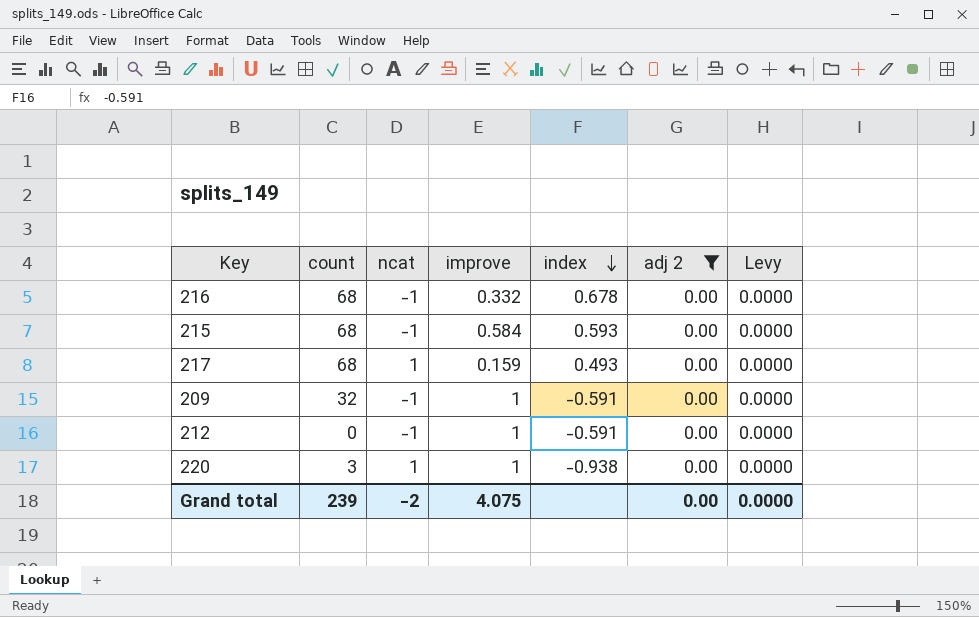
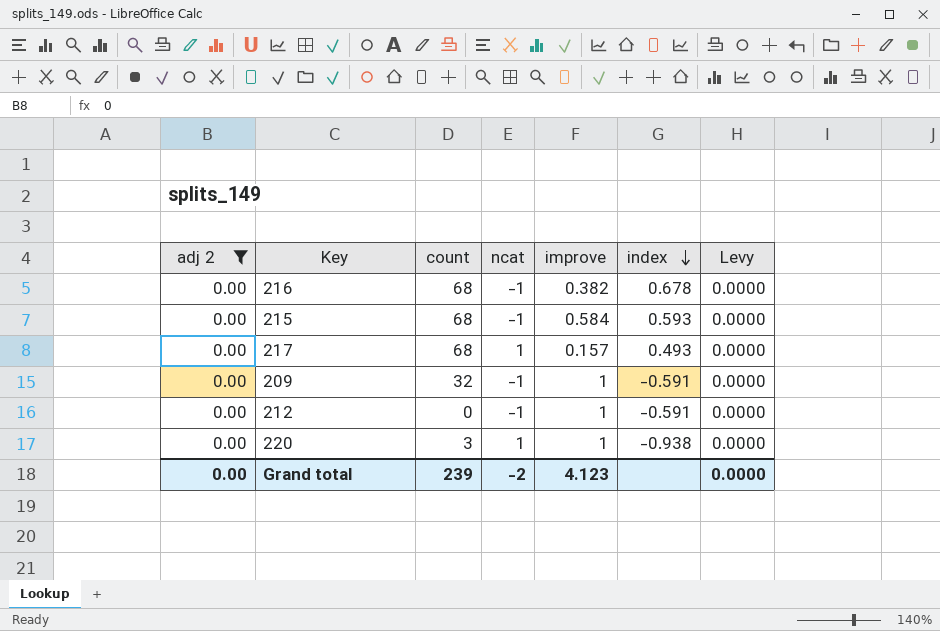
column adj 2 | position: 6 -> 1
216 | improve: 0.332 -> 0.382
217 | improve: 0.159 -> 0.157
Grand total | improve: 4.075 -> 4.123

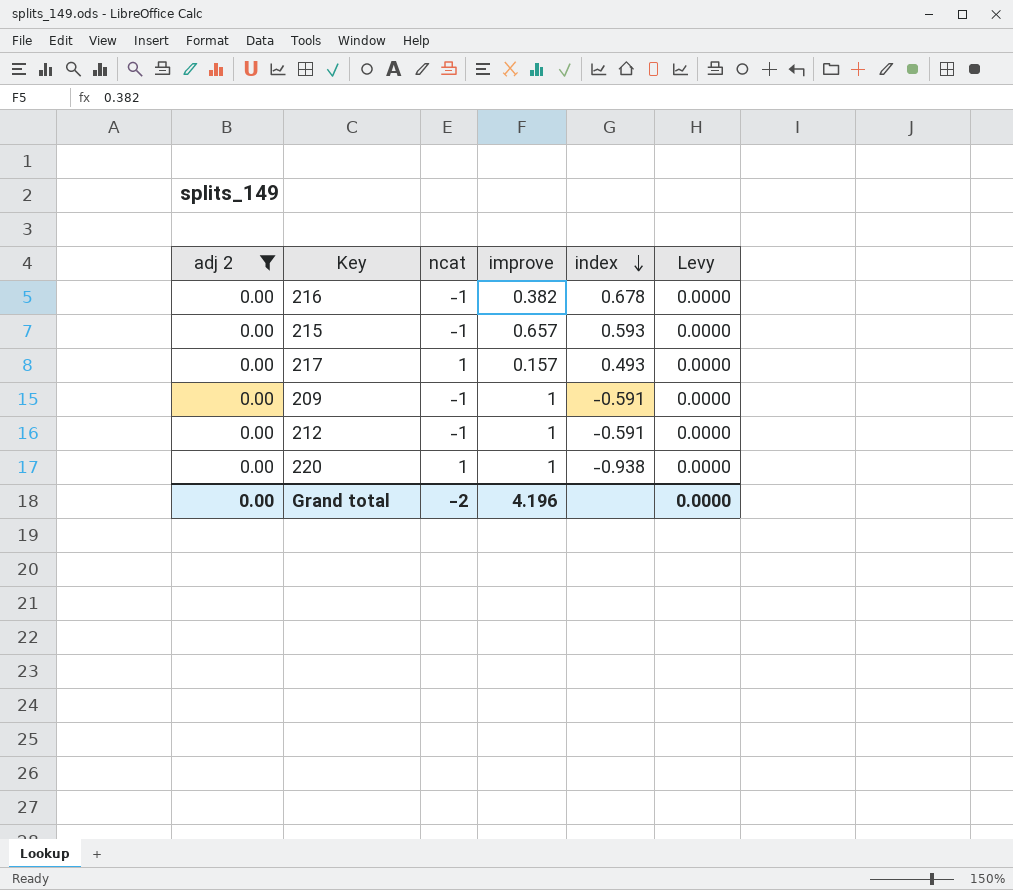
column count | position: 3 -> none
215 | improve: 0.584 -> 0.657
Grand total | improve: 4.123 -> 4.196

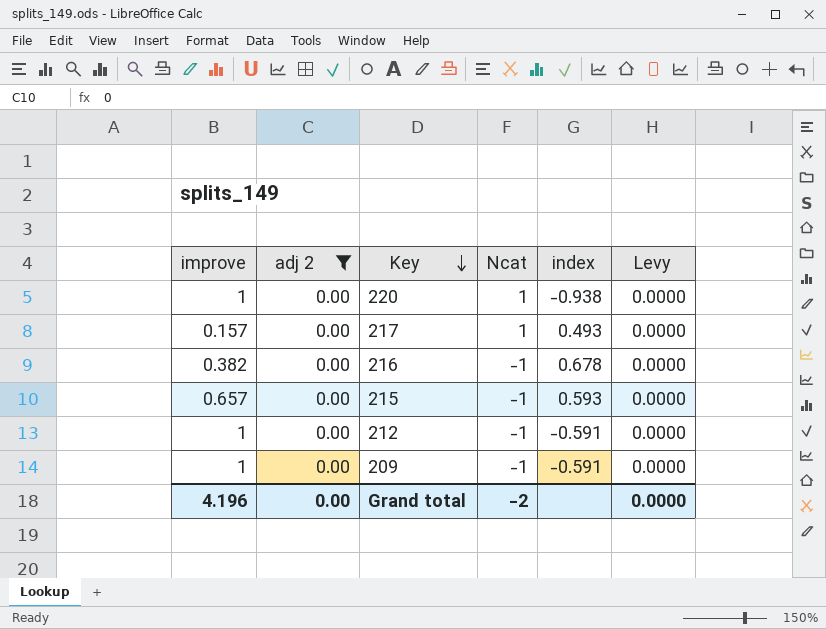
row order: index descending -> Key descending
column improve | position: 4 -> 1
column name: ncat -> Ncat

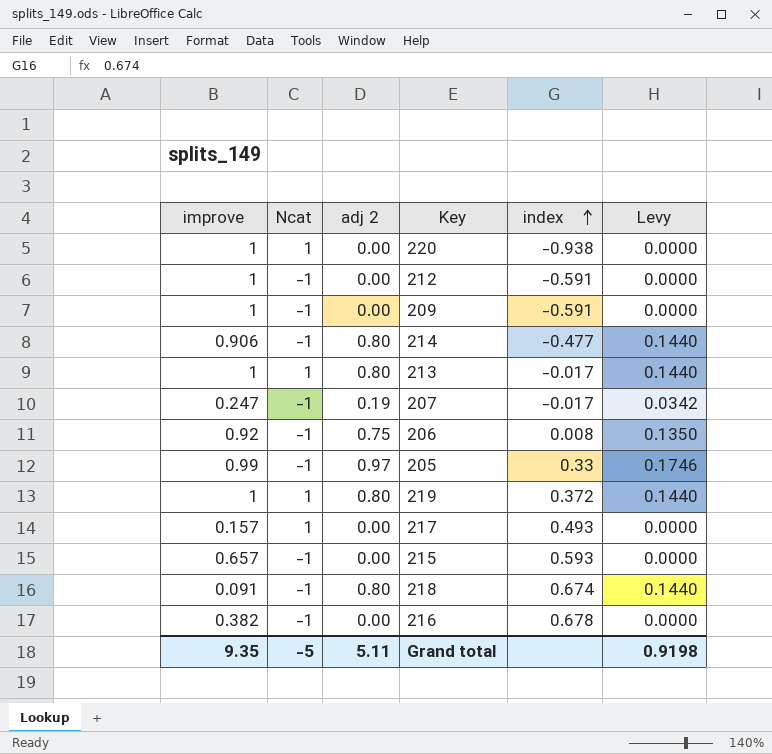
filter: adj 2 = 0.00 -> none
row order: Key descending -> index ascending
column Ncat | position: 4 -> 2
Grand total | improve: 4.196 -> 9.35
Grand total | Ncat: -2 -> -5
Grand total | adj 2: 0.00 -> 5.11
Grand total | Levy: 0.0000 -> 0.9198

